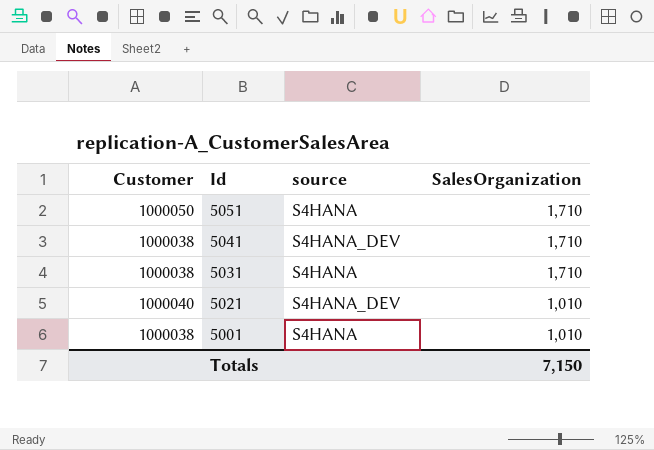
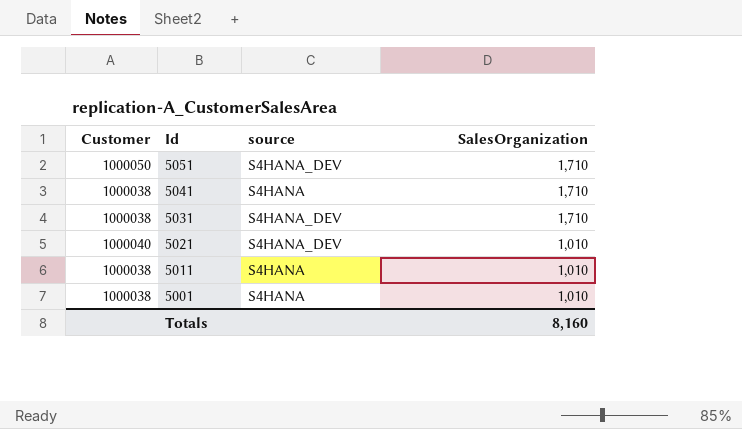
5051 | source: S4HANA -> S4HANA_DEV
5041 | source: S4HANA_DEV -> S4HANA
5031 | source: S4HANA -> S4HANA_DEV
row 5011: none -> 1000038 | S4HANA | 1,010
Totals | SalesOrganization: 7,150 -> 8,160

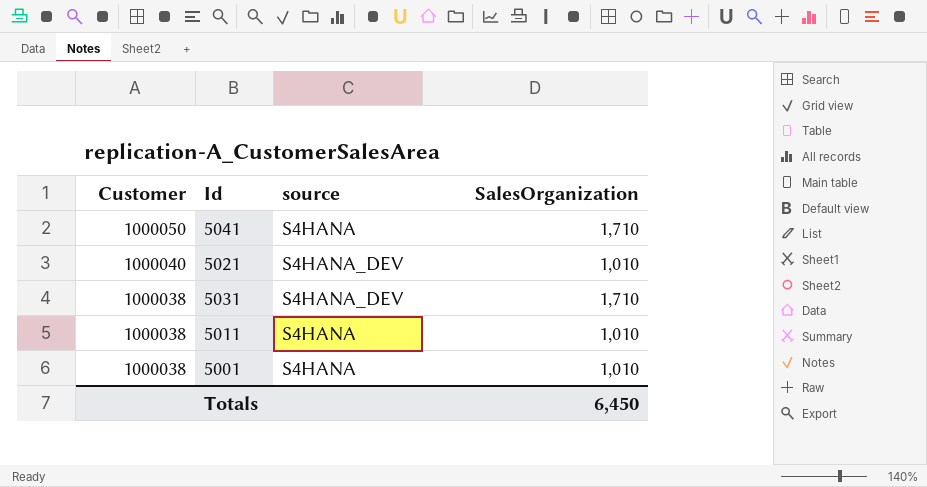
row order: Id descending -> Customer descending
row 5051: 1000050 | S4HANA_DEV | 1,710 -> none
5041 | Customer: 1000038 -> 1000050
Totals | SalesOrganization: 8,160 -> 6,450

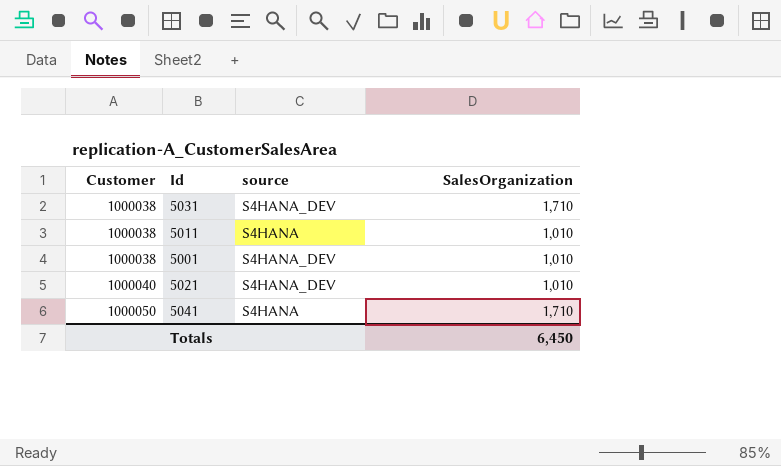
row order: Customer descending -> Customer ascending
5001 | source: S4HANA -> S4HANA_DEV

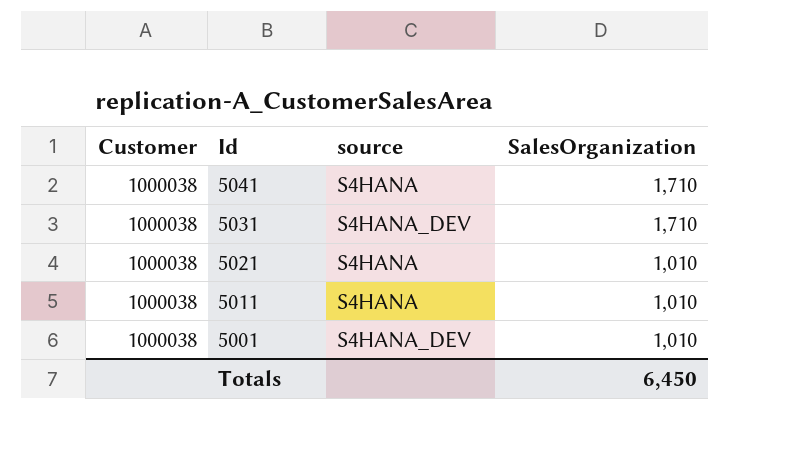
row order: Customer ascending -> Id descending
5041 | Customer: 1000050 -> 1000038
5021 | Customer: 1000040 -> 1000038
5021 | source: S4HANA_DEV -> S4HANA

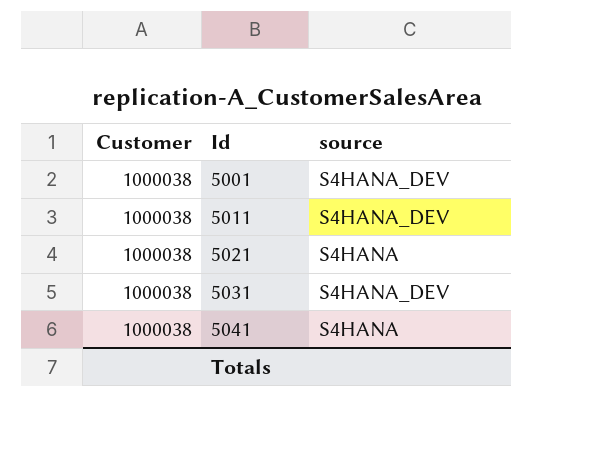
row order: Id descending -> Id ascending
column SalesOrganization | position: 4 -> none
5011 | source: S4HANA -> S4HANA_DEV

